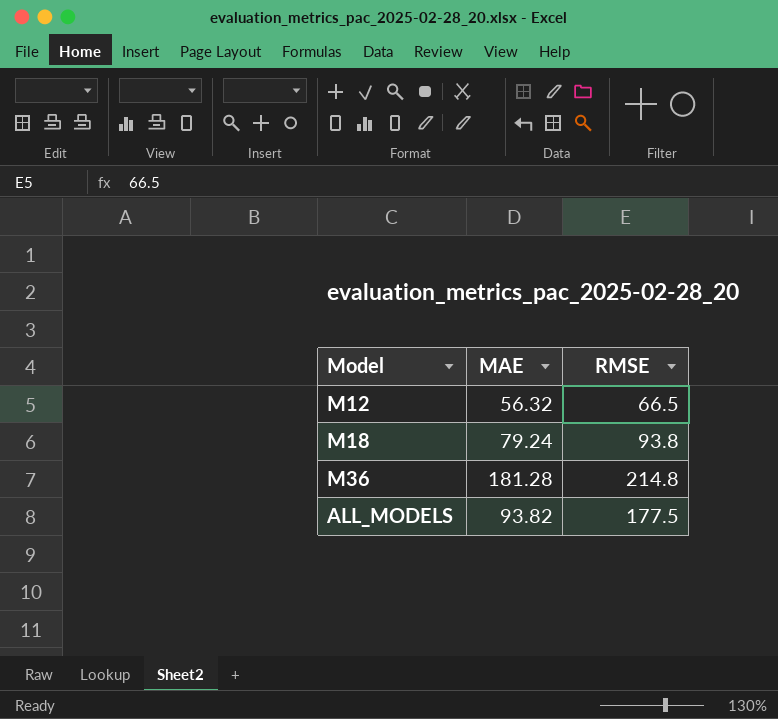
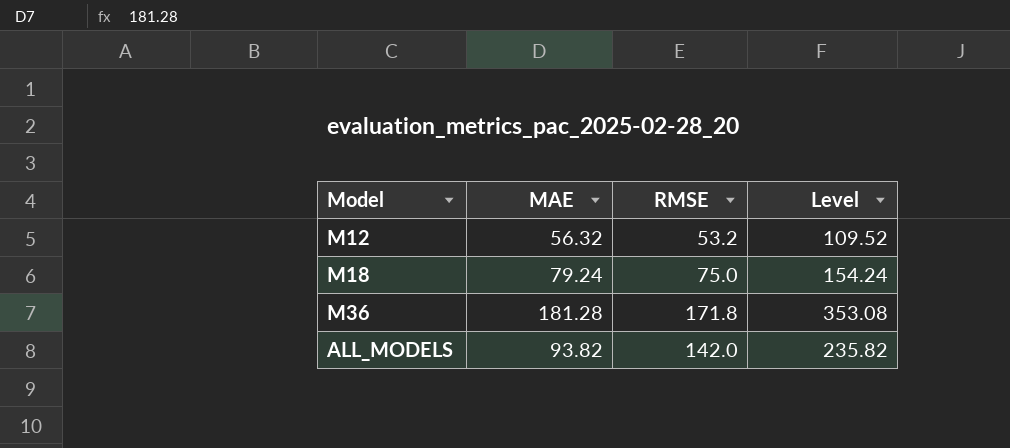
column Level | formula: none -> [MAE] + [RMSE]
M12 | RMSE: 66.5 -> 53.2
M18 | RMSE: 93.8 -> 75.0
M36 | RMSE: 214.8 -> 171.8
ALL_MODELS | RMSE: 177.5 -> 142.0

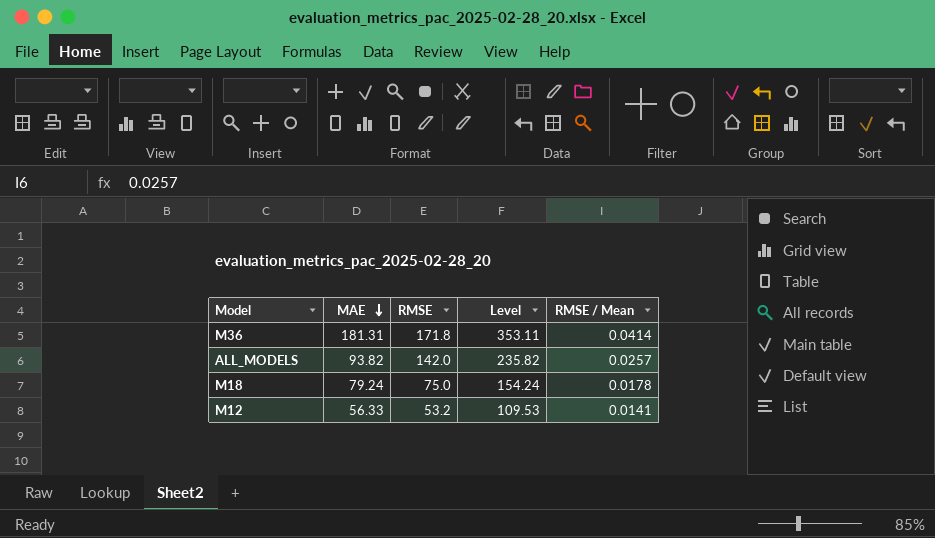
row order: none -> MAE descending
column RMSE / Mean | position: none -> 5
M36 | MAE: 181.28 -> 181.31
M36 | Level: 353.08 -> 353.11
M12 | MAE: 56.32 -> 56.33
M12 | Level: 109.52 -> 109.53

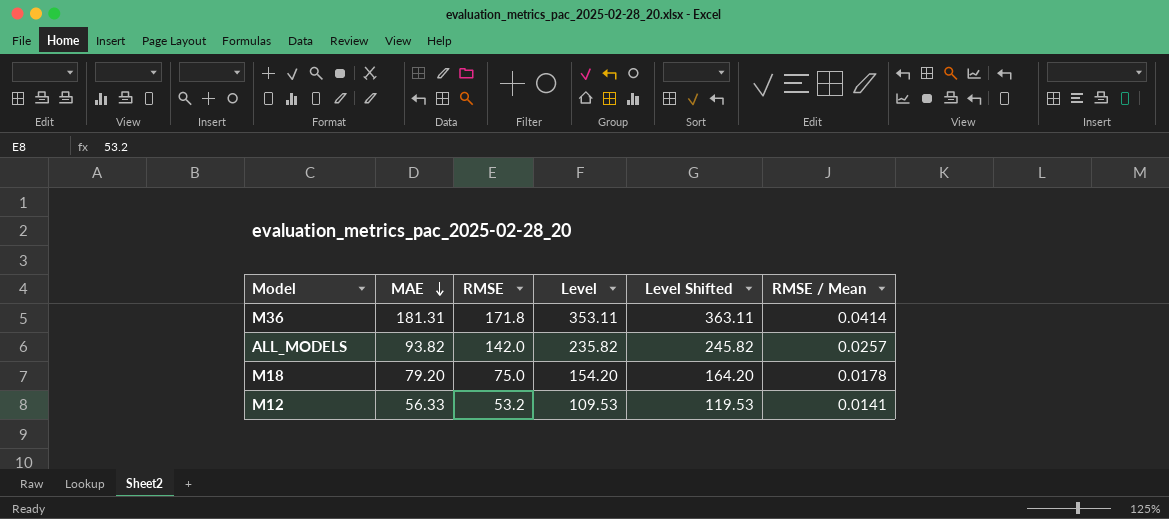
column Level Shifted | formula: none -> [Level] + 10
M18 | MAE: 79.24 -> 79.20
M18 | Level: 154.24 -> 154.20

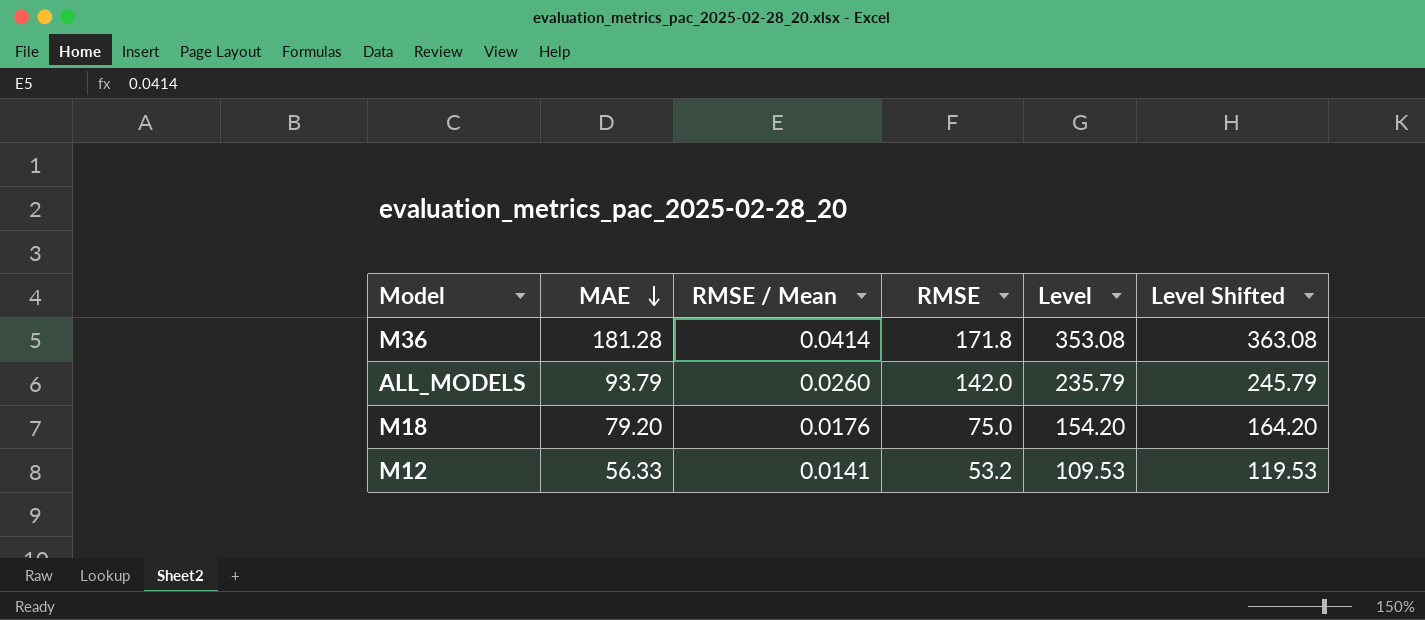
column RMSE / Mean | position: 6 -> 3
M36 | MAE: 181.31 -> 181.28
M36 | Level: 353.11 -> 353.08
M36 | Level Shifted: 363.11 -> 363.08
ALL_MODELS | MAE: 93.82 -> 93.79
ALL_MODELS | RMSE / Mean: 0.0257 -> 0.0260
ALL_MODELS | Level: 235.82 -> 235.79
ALL_MODELS | Level Shifted: 245.82 -> 245.79
M18 | RMSE / Mean: 0.0178 -> 0.0176

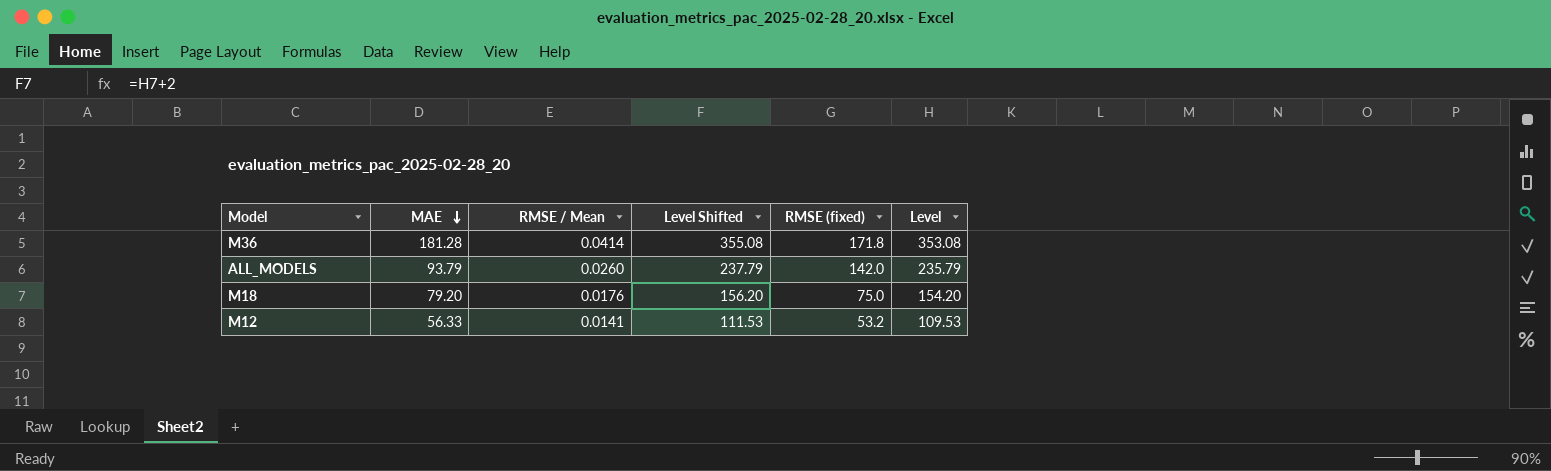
column Level Shifted | formula: [Level] + 10 -> [Level] + 2
column Level Shifted | position: 6 -> 4
column name: RMSE -> RMSE (fixed)

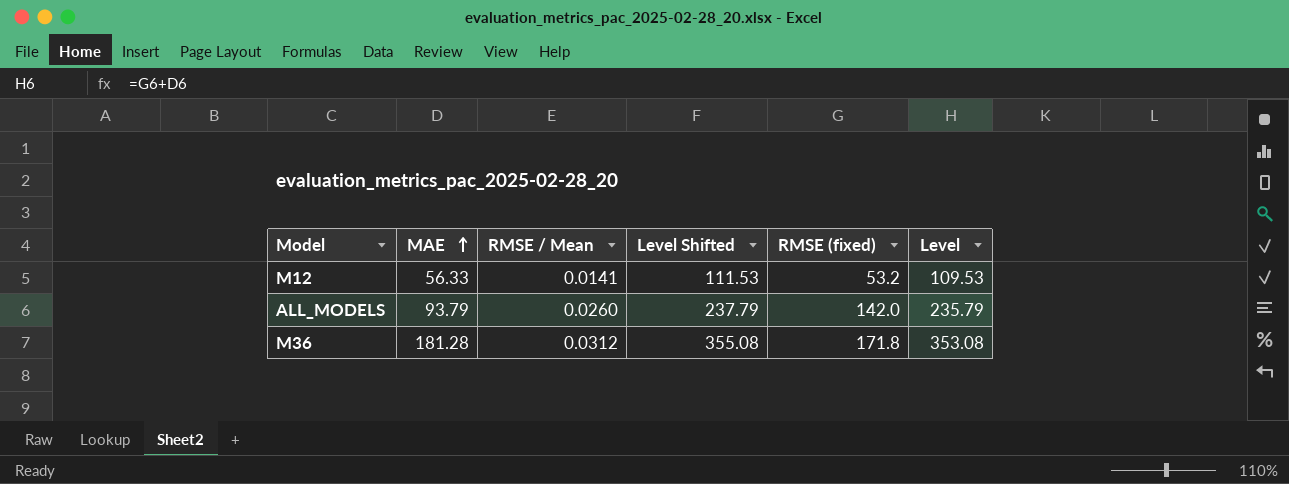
row order: MAE descending -> MAE ascending
row M18: 79.20 | 0.0176 | 156.20 | 75.0 | 154.20 -> none
M36 | RMSE / Mean: 0.0414 -> 0.0312

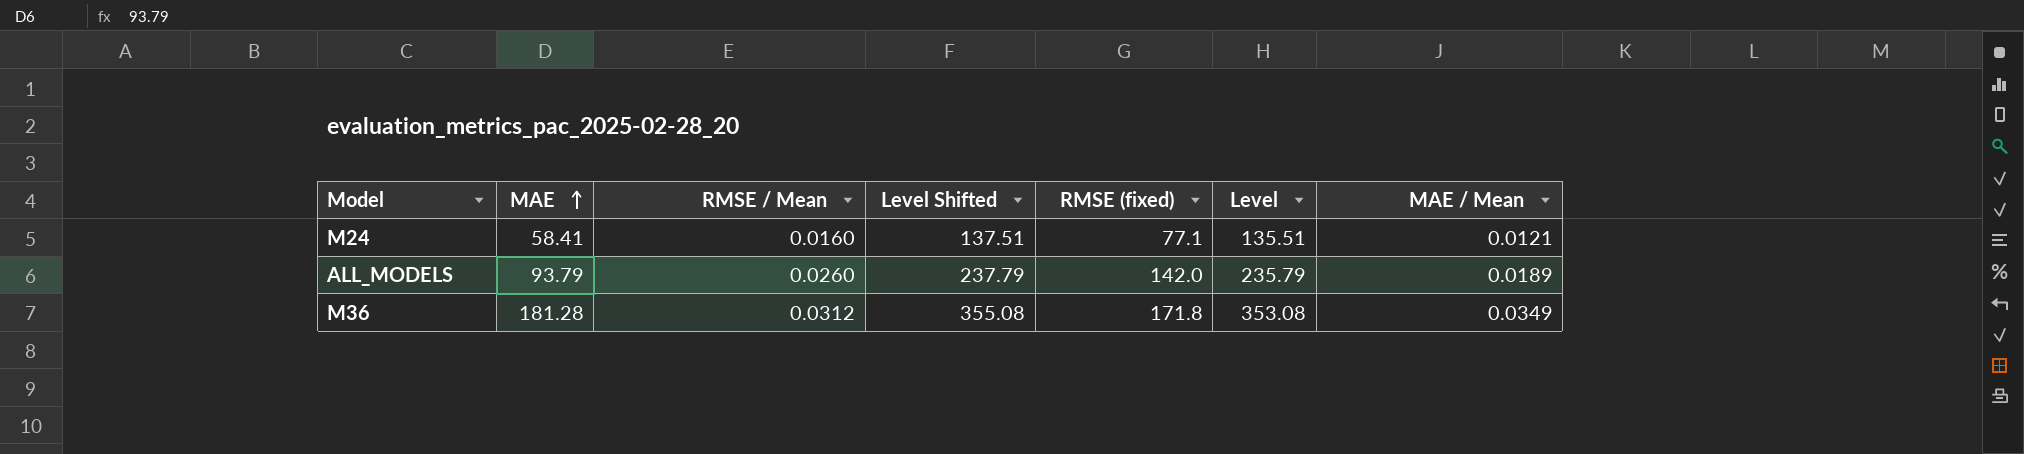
column MAE / Mean | position: none -> 7
row M12: 56.33 | 0.0141 | 111.53 | 53.2 | 109.53 -> none
row M24: none -> 58.41 | 0.0160 | 137.51 | 77.1 | 135.51 | 0.0121

